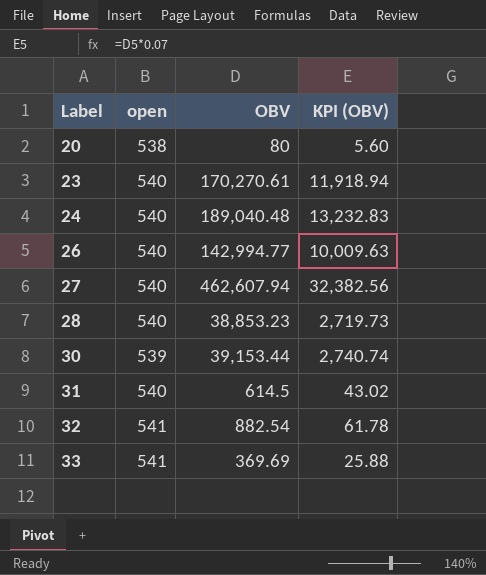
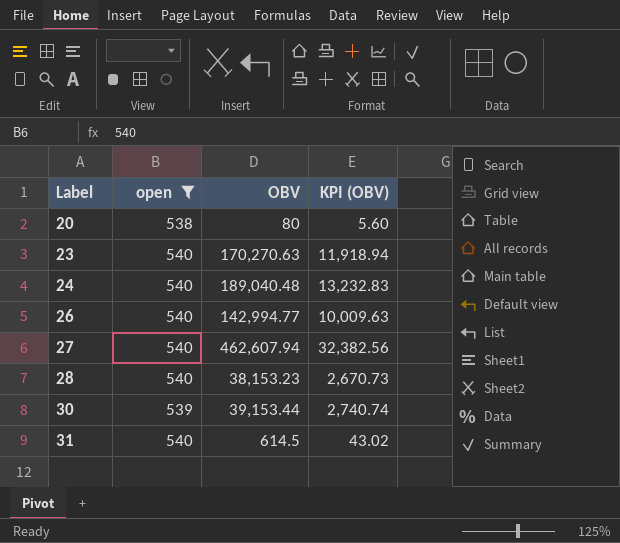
filter: none -> open != 541
23 | OBV: 170,270.61 -> 170,270.63
28 | OBV: 38,853.23 -> 38,153.23
28 | KPI (OBV): 2,719.73 -> 2,670.73

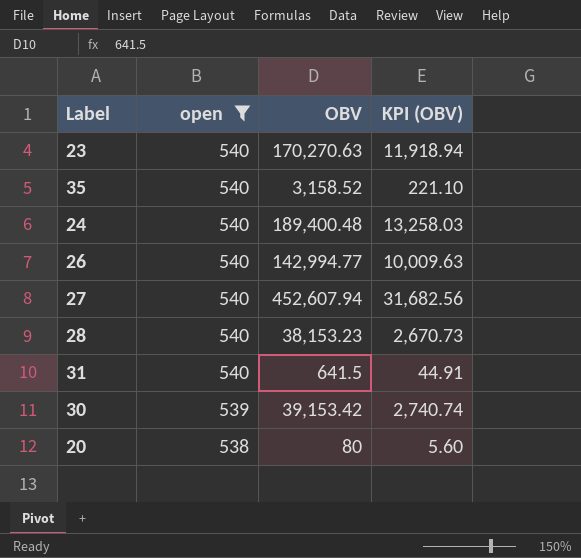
row order: Label ascending -> open descending
row 35: none -> 540 | 3,158.52 | 221.10
24 | OBV: 189,040.48 -> 189,400.48
24 | KPI (OBV): 13,232.83 -> 13,258.03
27 | OBV: 462,607.94 -> 452,607.94
27 | KPI (OBV): 32,382.56 -> 31,682.56
31 | OBV: 614.5 -> 641.5
31 | KPI (OBV): 43.02 -> 44.91
30 | OBV: 39,153.44 -> 39,153.42

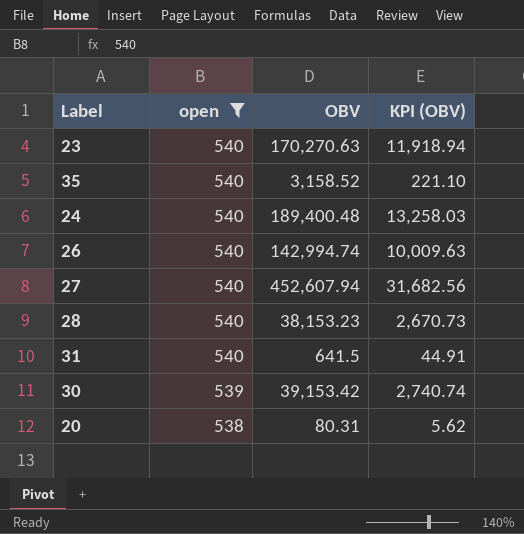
26 | OBV: 142,994.77 -> 142,994.74
20 | OBV: 80 -> 80.31
20 | KPI (OBV): 5.60 -> 5.62

